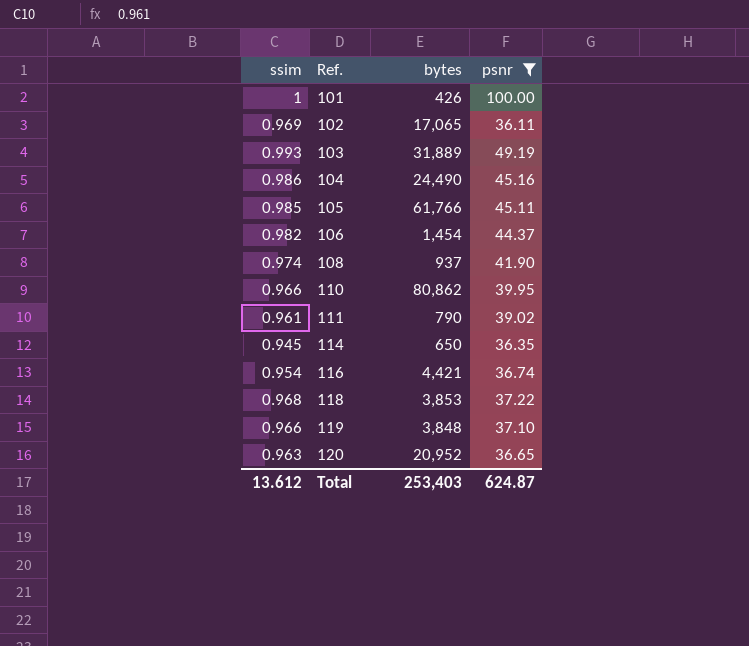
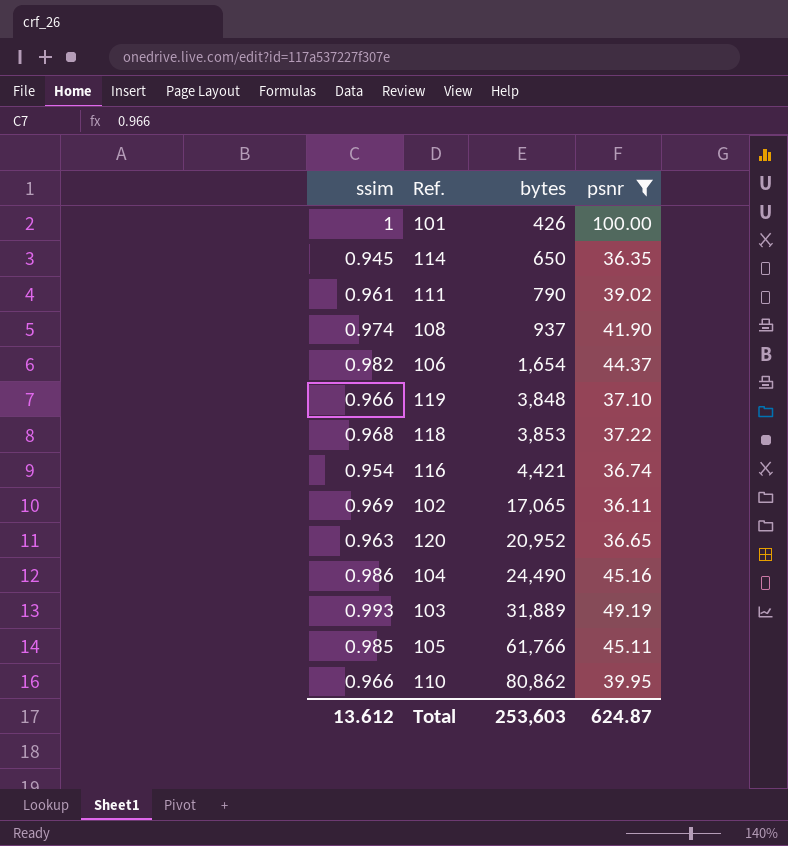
row order: Ref. ascending -> bytes ascending
106 | bytes: 1,454 -> 1,654
Total | bytes: 253,403 -> 253,603

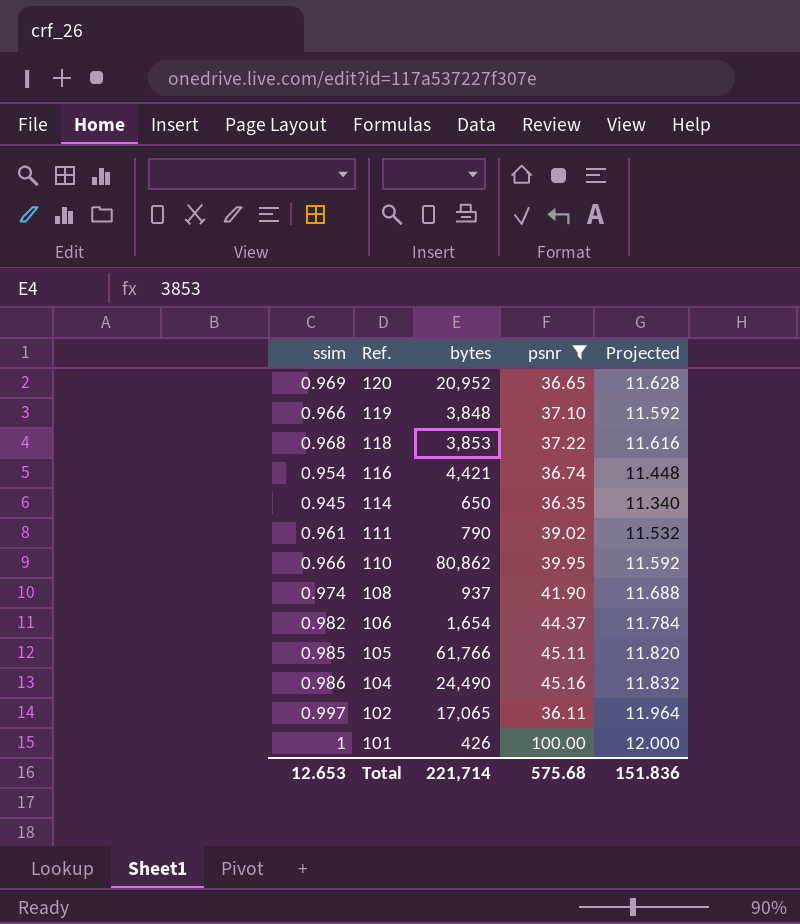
row order: bytes ascending -> Ref. descending
column Projected | formula: none -> [ssim] * 12
row 103: 0.993 | 31,889 | 49.19 -> none
120 | ssim: 0.963 -> 0.969
102 | ssim: 0.969 -> 0.997
Total | ssim: 13.612 -> 12.653
Total | bytes: 253,603 -> 221,714
Total | psnr: 624.87 -> 575.68

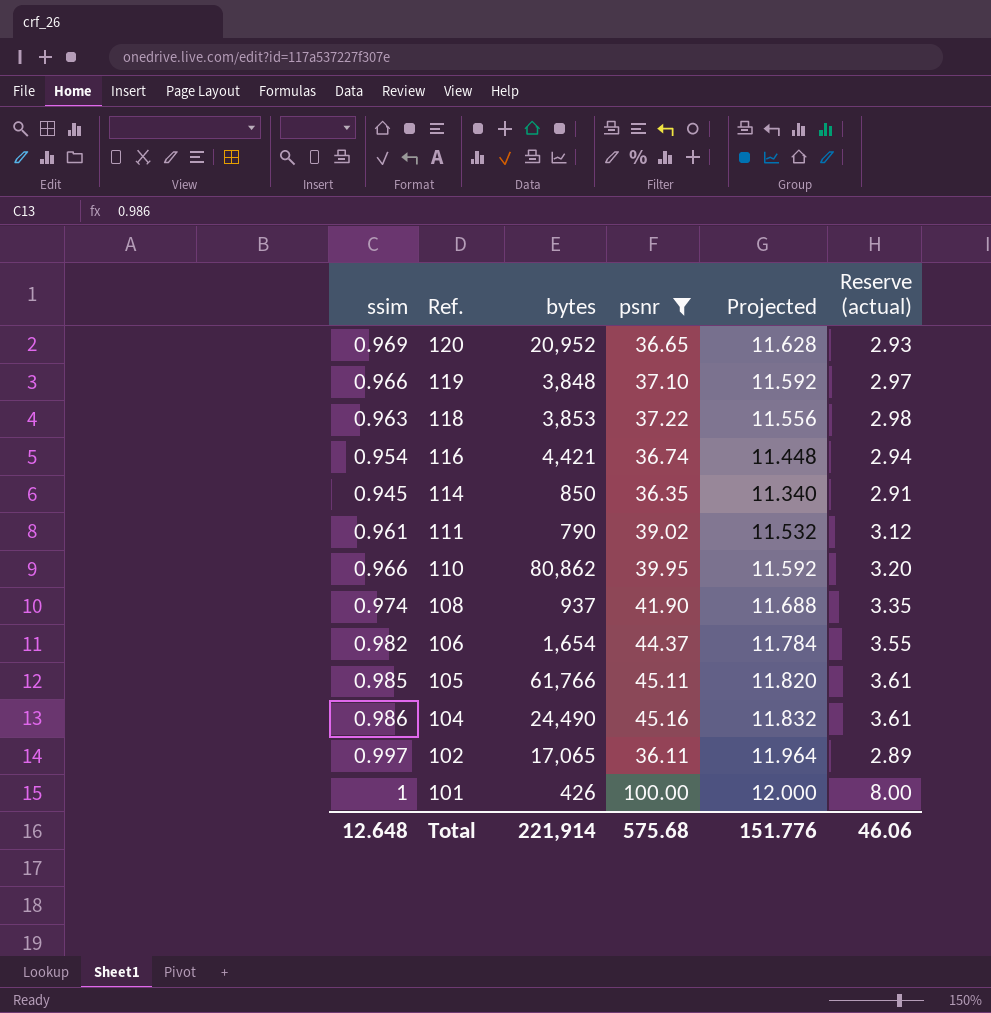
column Reserve (actual) | formula: none -> [psnr] * 0.08
118 | ssim: 0.968 -> 0.963
118 | Projected: 11.616 -> 11.556
114 | bytes: 650 -> 850
Total | ssim: 12.653 -> 12.648
Total | bytes: 221,714 -> 221,914
Total | Projected: 151.836 -> 151.776

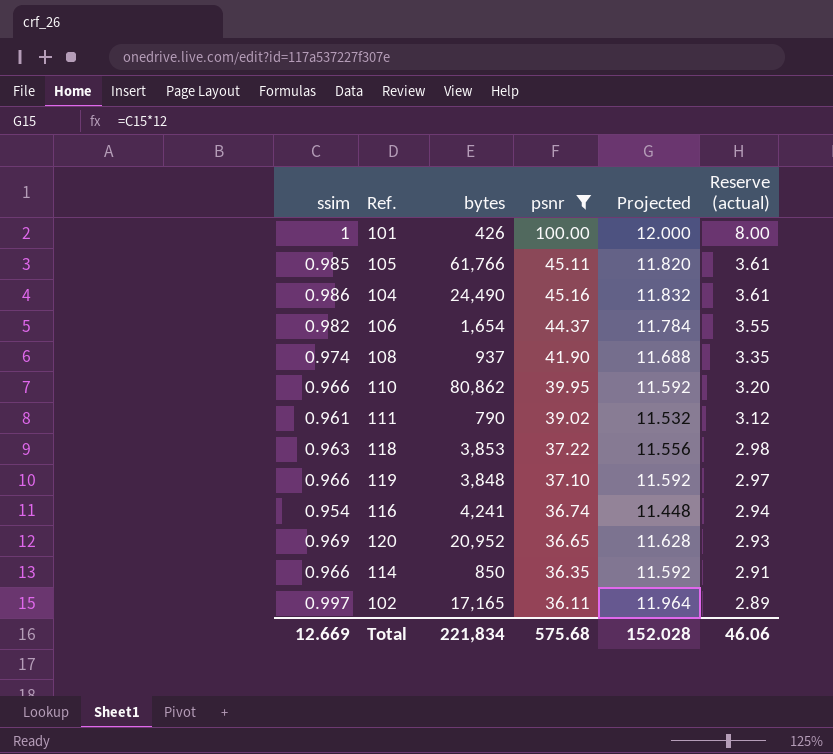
row order: Ref. descending -> Reserve (actual) descending
116 | bytes: 4,421 -> 4,241
114 | ssim: 0.945 -> 0.966
114 | Projected: 11.340 -> 11.592
102 | bytes: 17,065 -> 17,165
Total | ssim: 12.648 -> 12.669
Total | bytes: 221,914 -> 221,834
Total | Projected: 151.776 -> 152.028

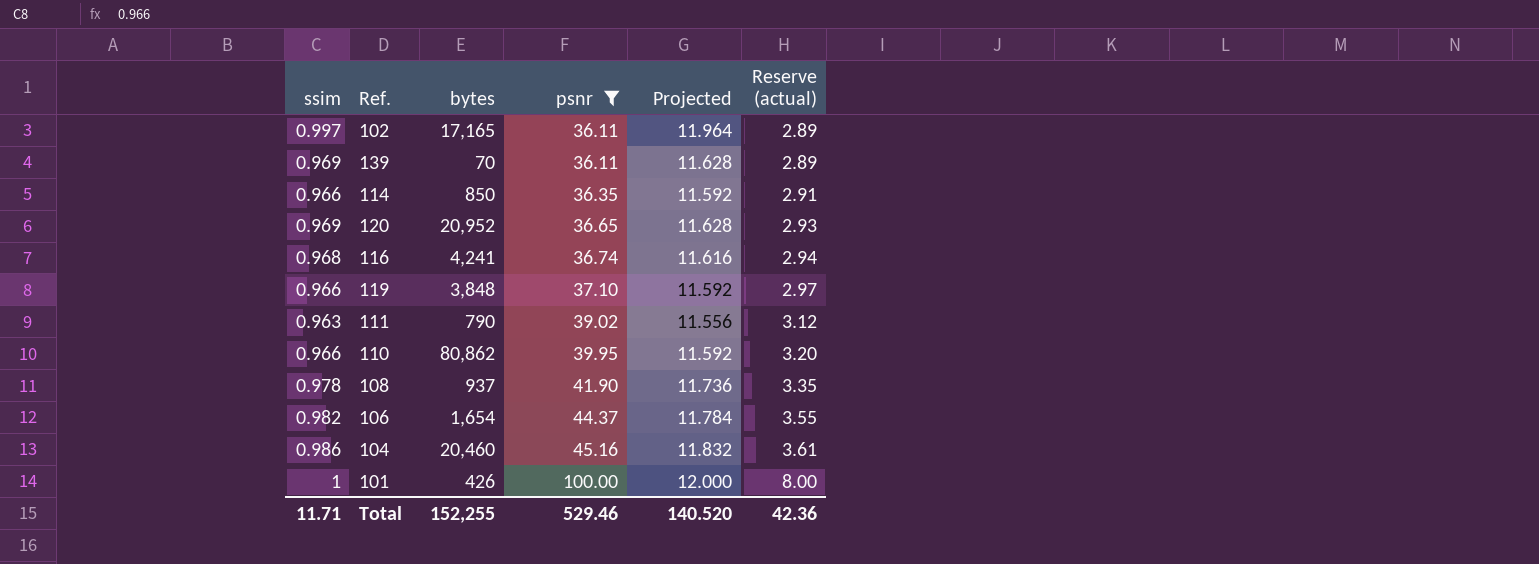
row order: Reserve (actual) descending -> psnr ascending
row 105: 0.985 | 61,766 | 45.11 | 11.820 | 3.61 -> none
row 118: 0.963 | 3,853 | 37.22 | 11.556 | 2.98 -> none
row 139: none -> 0.969 | 70 | 36.11 | 11.628 | 2.89
116 | ssim: 0.954 -> 0.968
116 | Projected: 11.448 -> 11.616
111 | ssim: 0.961 -> 0.963
111 | Projected: 11.532 -> 11.556
108 | ssim: 0.974 -> 0.978
108 | Projected: 11.688 -> 11.736
104 | bytes: 24,490 -> 20,460
Total | ssim: 12.669 -> 11.71
Total | bytes: 221,834 -> 152,255
Total | psnr: 575.68 -> 529.46
Total | Projected: 152.028 -> 140.520
Total | Reserve (actual): 46.06 -> 42.36

